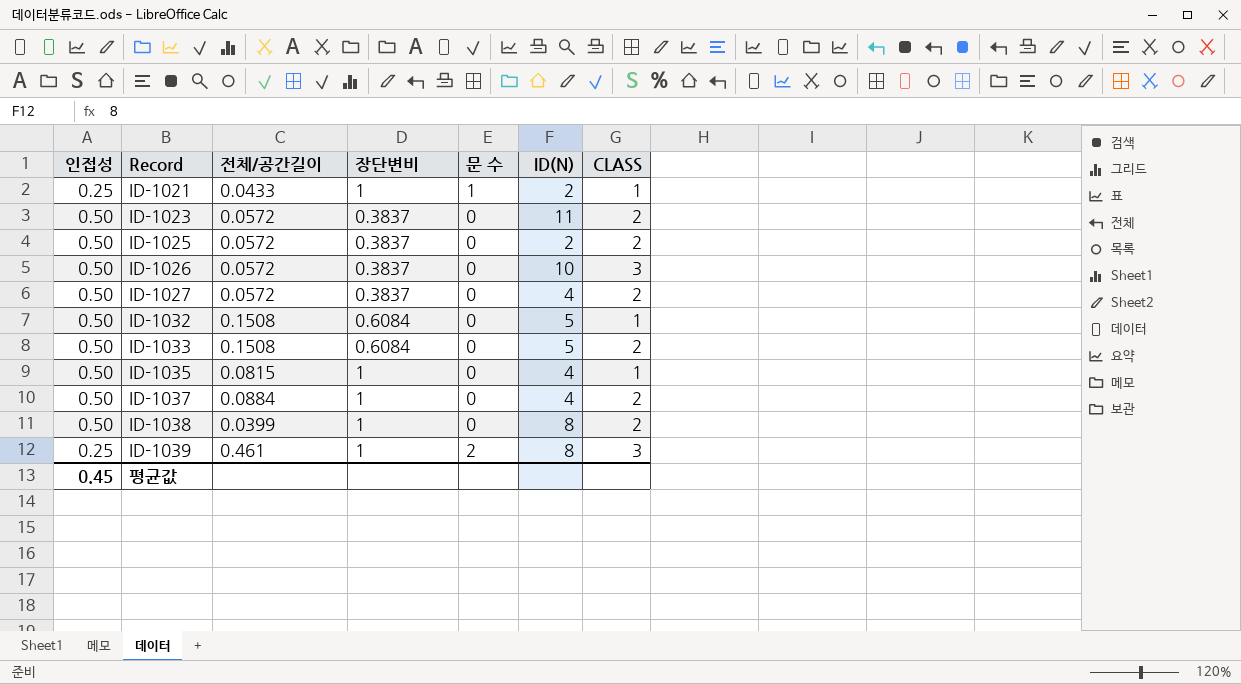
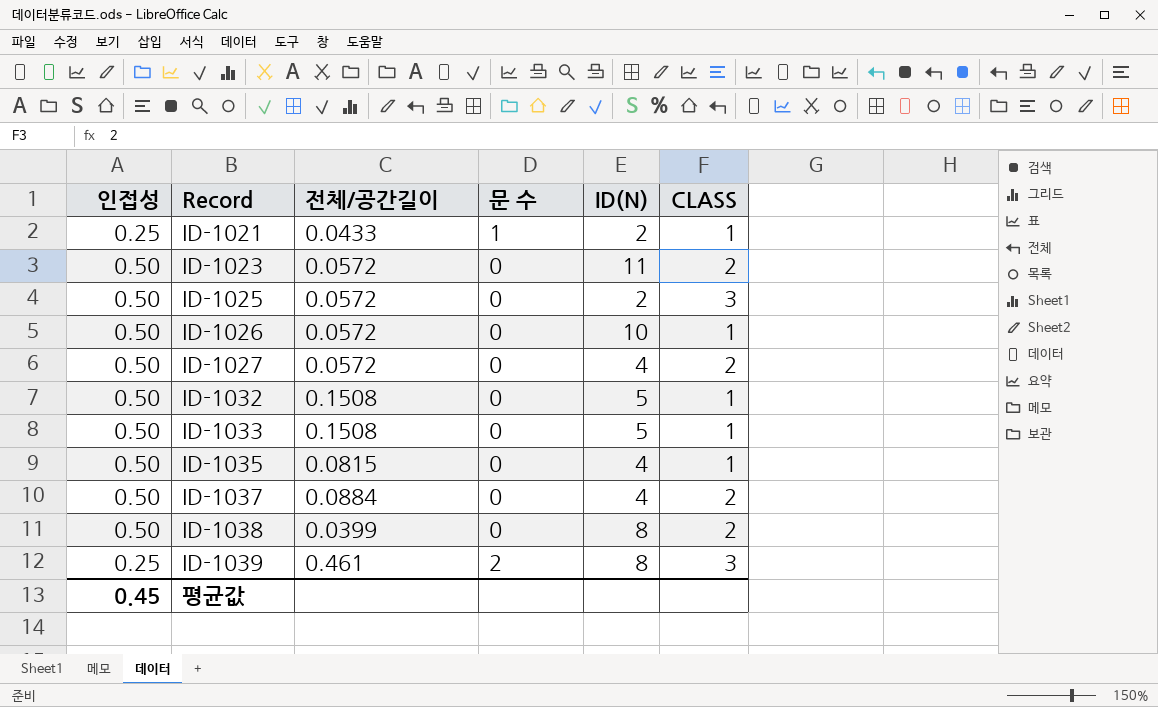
column 장단변비 | position: 4 -> none
ID-1025 | CLASS: 2 -> 3
ID-1026 | CLASS: 3 -> 1
ID-1033 | CLASS: 2 -> 1

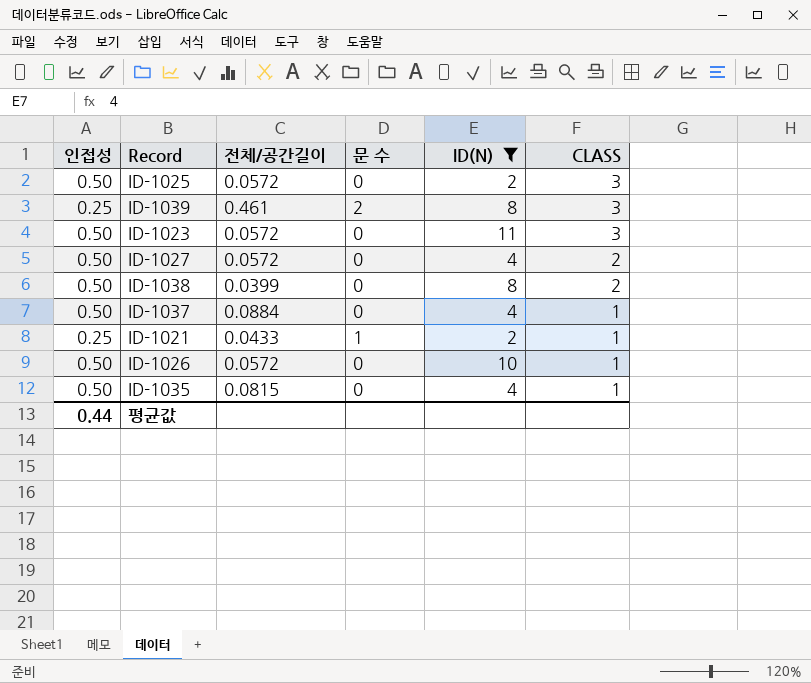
filter: none -> ID(N) != 5
row order: Record ascending -> CLASS descending
ID-1023 | CLASS: 2 -> 3
ID-1037 | CLASS: 2 -> 1
평균값 | 인접성: 0.45 -> 0.44

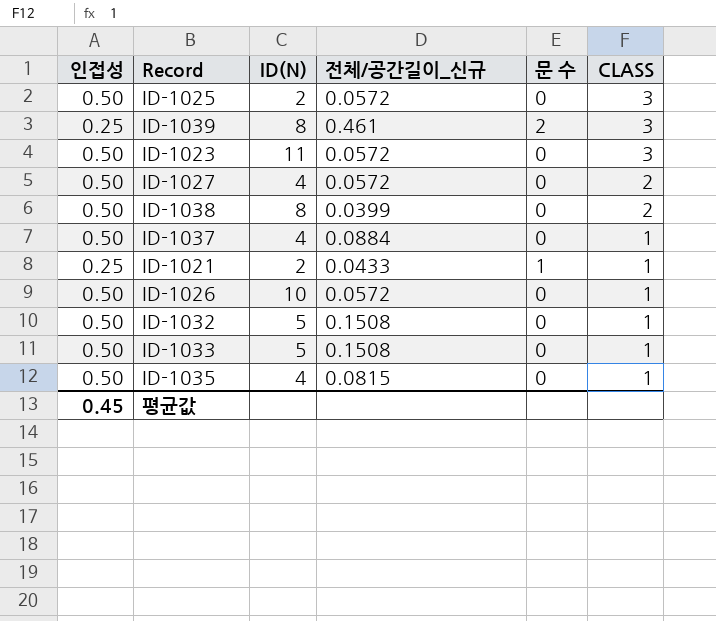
filter: ID(N) != 5 -> none
column ID(N) | position: 5 -> 3
column name: 전체/공간길이 -> 전체/공간길이_신규
평균값 | 인접성: 0.44 -> 0.45

